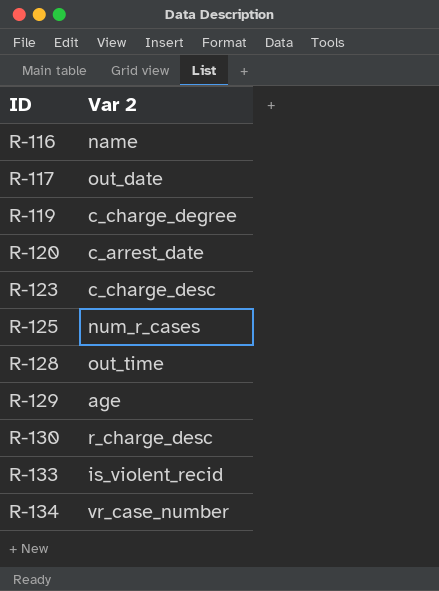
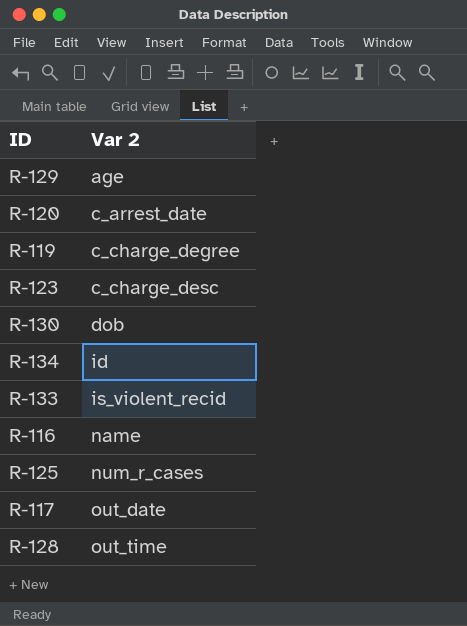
row order: ID ascending -> Var 2 ascending
R-130 | Var 2: r_charge_desc -> dob
R-134 | Var 2: vr_case_number -> id

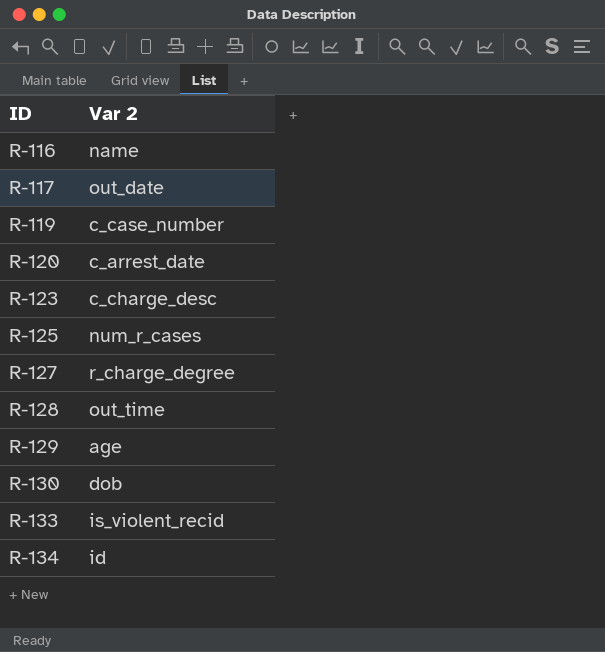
row order: Var 2 ascending -> ID ascending
R-119 | Var 2: c_charge_degree -> c_case_number
row R-127: none -> r_charge_degree

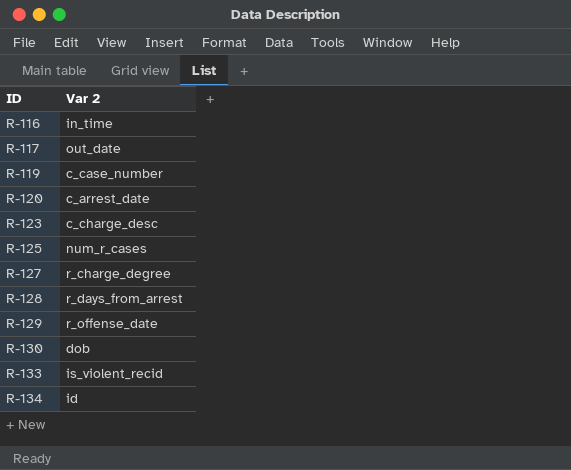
R-116 | Var 2: name -> in_time
R-128 | Var 2: out_time -> r_days_from_arrest
R-129 | Var 2: age -> r_offense_date

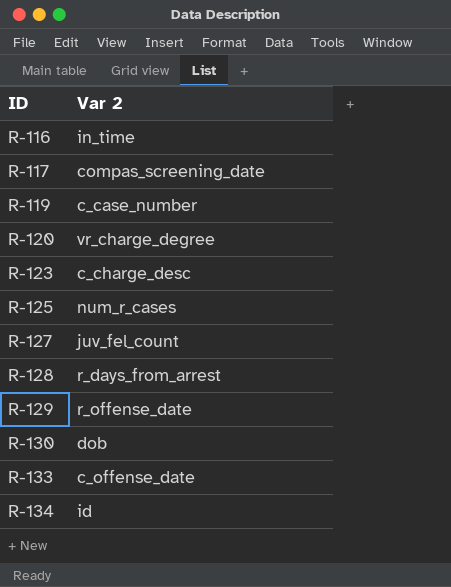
R-117 | Var 2: out_date -> compas_screening_date
R-120 | Var 2: c_arrest_date -> vr_charge_degree
R-127 | Var 2: r_charge_degree -> juv_fel_count
R-133 | Var 2: is_violent_recid -> c_offense_date

